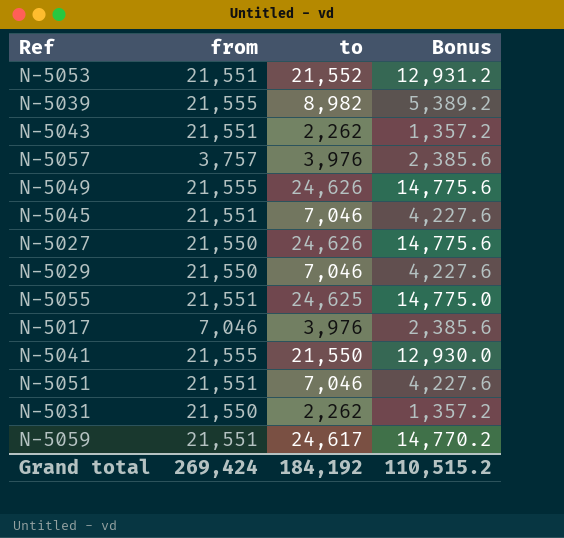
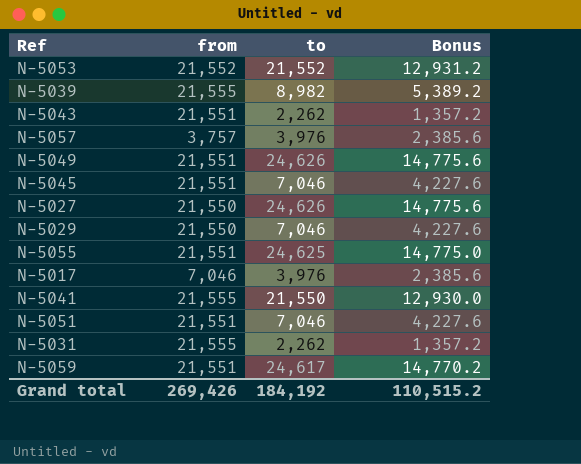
N-5053 | from: 21,551 -> 21,552
N-5049 | from: 21,555 -> 21,551
N-5031 | from: 21,550 -> 21,555
Grand total | from: 269,424 -> 269,426

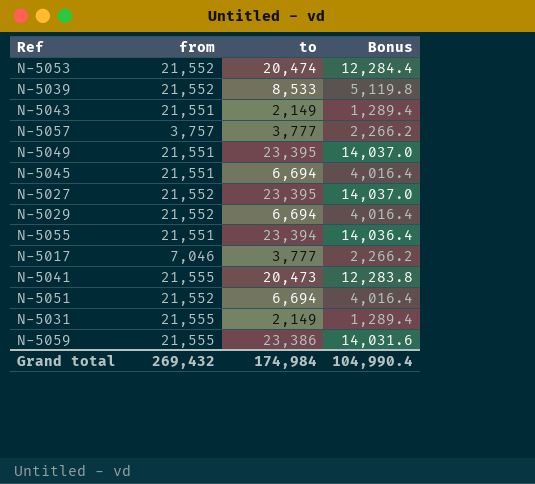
N-5053 | to: 21,552 -> 20,474
N-5053 | Bonus: 12,931.2 -> 12,284.4
N-5039 | from: 21,555 -> 21,552
N-5039 | to: 8,982 -> 8,533
N-5039 | Bonus: 5,389.2 -> 5,119.8
N-5043 | to: 2,262 -> 2,149
N-5043 | Bonus: 1,357.2 -> 1,289.4
N-5057 | to: 3,976 -> 3,777
N-5057 | Bonus: 2,385.6 -> 2,266.2
N-5049 | to: 24,626 -> 23,395
N-5049 | Bonus: 14,775.6 -> 14,037.0
N-5045 | to: 7,046 -> 6,694
N-5045 | Bonus: 4,227.6 -> 4,016.4
N-5027 | from: 21,550 -> 21,552
N-5027 | to: 24,626 -> 23,395
N-5027 | Bonus: 14,775.6 -> 14,037.0
N-5029 | from: 21,550 -> 21,552
N-5029 | to: 7,046 -> 6,694
N-5029 | Bonus: 4,227.6 -> 4,016.4
N-5055 | to: 24,625 -> 23,394
N-5055 | Bonus: 14,775.0 -> 14,036.4
N-5017 | to: 3,976 -> 3,777
N-5017 | Bonus: 2,385.6 -> 2,266.2
N-5041 | to: 21,550 -> 20,473
N-5041 | Bonus: 12,930.0 -> 12,283.8
N-5051 | from: 21,551 -> 21,552
N-5051 | to: 7,046 -> 6,694
N-5051 | Bonus: 4,227.6 -> 4,016.4
N-5031 | to: 2,262 -> 2,149
N-5031 | Bonus: 1,357.2 -> 1,289.4
N-5059 | from: 21,551 -> 21,555
N-5059 | to: 24,617 -> 23,386
N-5059 | Bonus: 14,770.2 -> 14,031.6
Grand total | from: 269,426 -> 269,432
Grand total | to: 184,192 -> 174,984
Grand total | Bonus: 110,515.2 -> 104,990.4

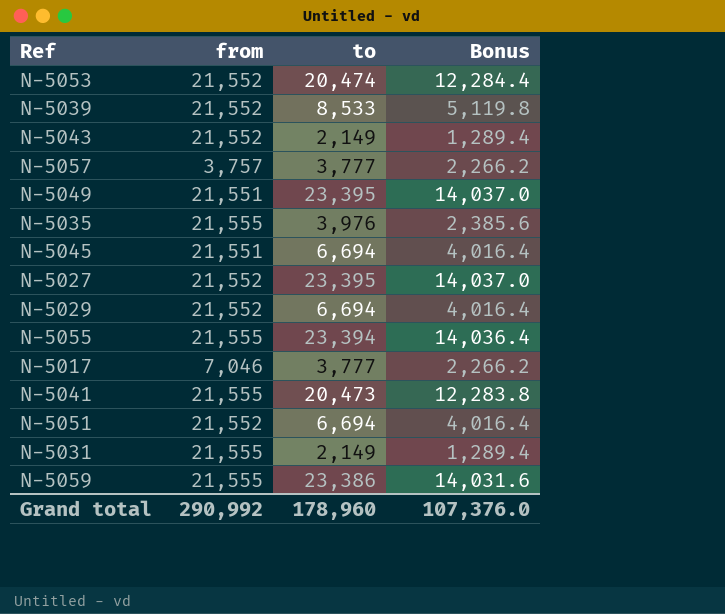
N-5043 | from: 21,551 -> 21,552
row N-5035: none -> 21,555 | 3,976 | 2,385.6
N-5055 | from: 21,551 -> 21,555
Grand total | from: 269,432 -> 290,992
Grand total | to: 174,984 -> 178,960
Grand total | Bonus: 104,990.4 -> 107,376.0

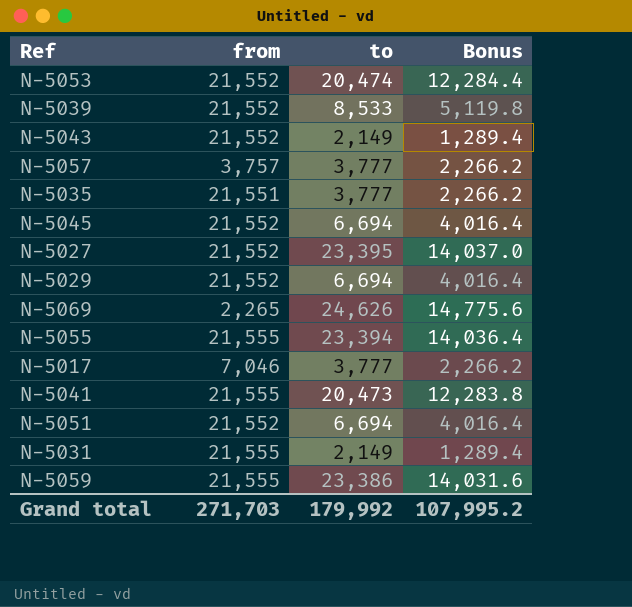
row N-5049: 21,551 | 23,395 | 14,037.0 -> none
N-5035 | from: 21,555 -> 21,551
N-5035 | to: 3,976 -> 3,777
N-5035 | Bonus: 2,385.6 -> 2,266.2
N-5045 | from: 21,551 -> 21,552
row N-5069: none -> 2,265 | 24,626 | 14,775.6
Grand total | from: 290,992 -> 271,703
Grand total | to: 178,960 -> 179,992
Grand total | Bonus: 107,376.0 -> 107,995.2

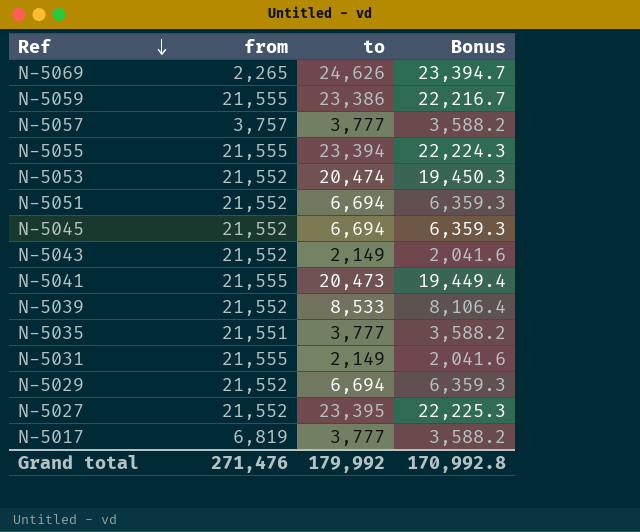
row order: none -> Ref descending
column Bonus | formula: [to] * 0.6 -> [to] * 0.95
N-5017 | from: 7,046 -> 6,819
Grand total | from: 271,703 -> 271,476
Grand total | Bonus: 107,995.2 -> 170,992.8

